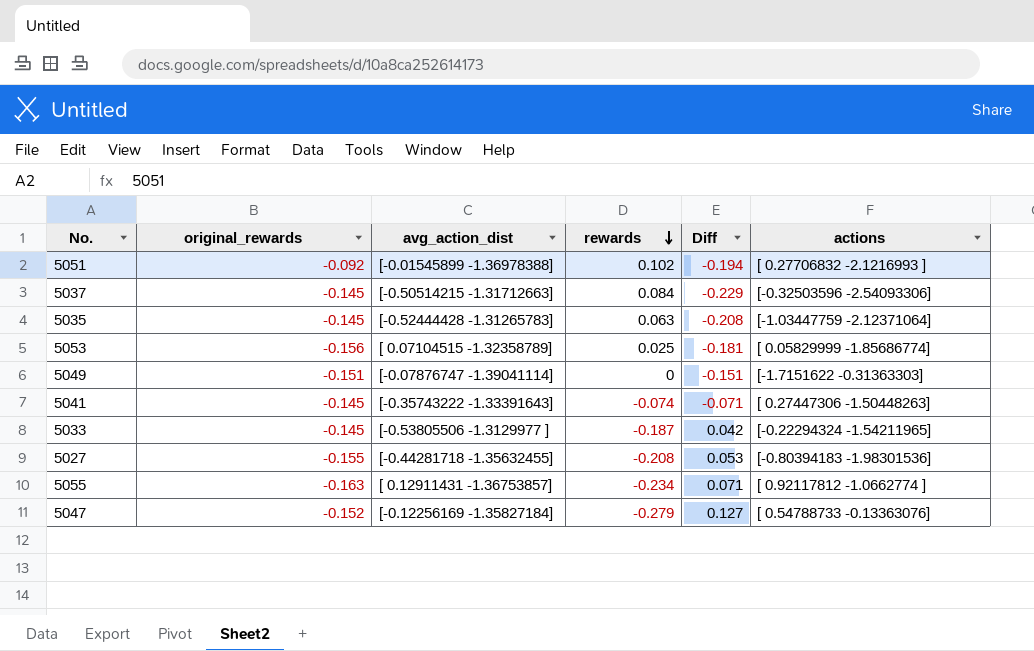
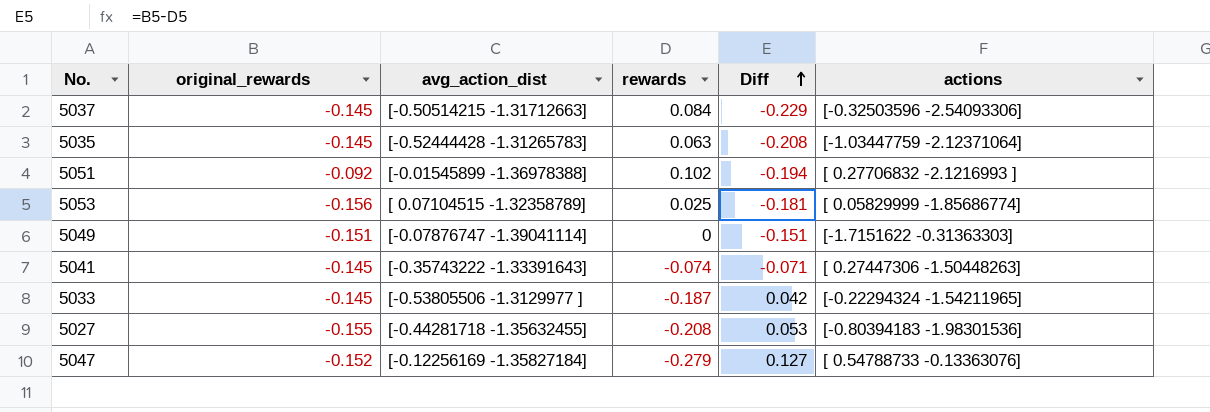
row order: rewards descending -> Diff ascending
row 5055: -0.163 | [ 0.12911431 -1.36753857] | -0.234 | 0.071 | [ 0.92117812 -1.0662774 ] -> none

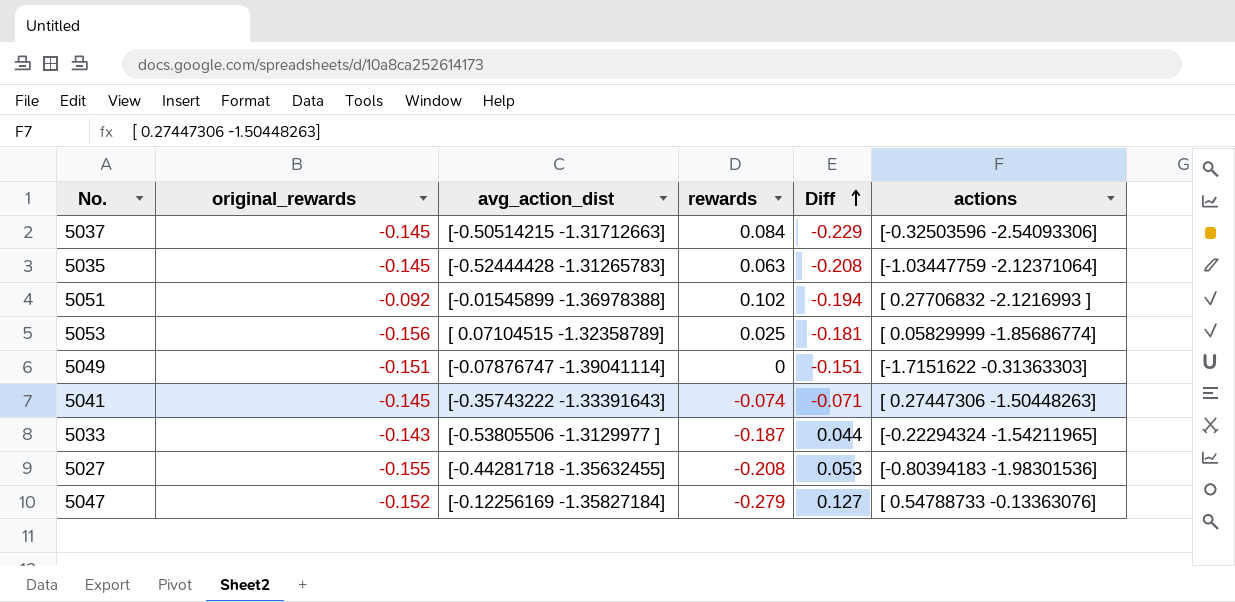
5033 | original_rewards: -0.145 -> -0.143
5033 | Diff: 0.042 -> 0.044

